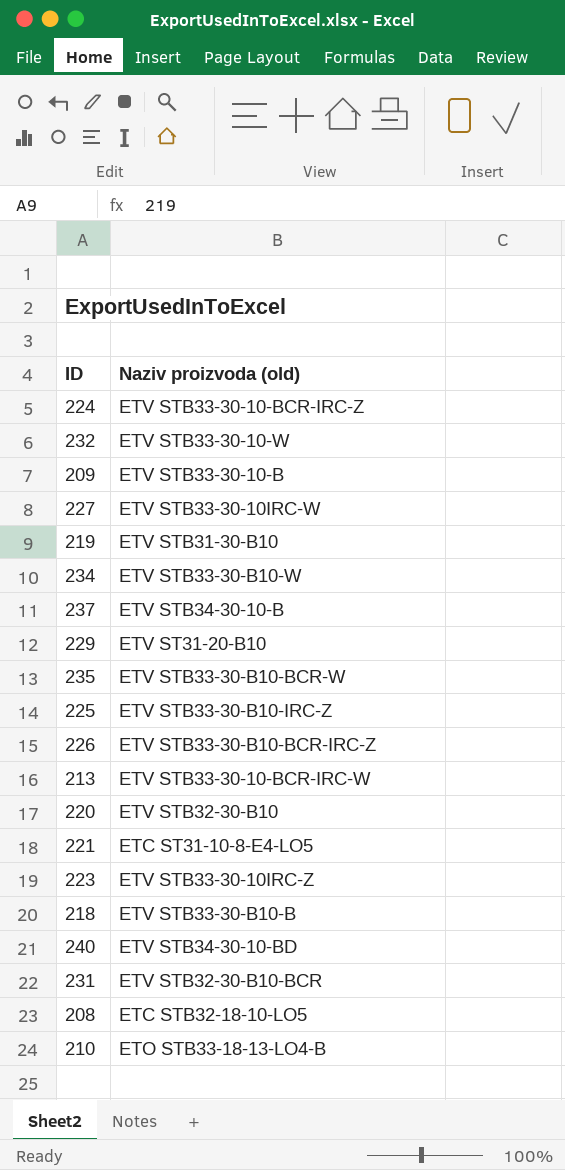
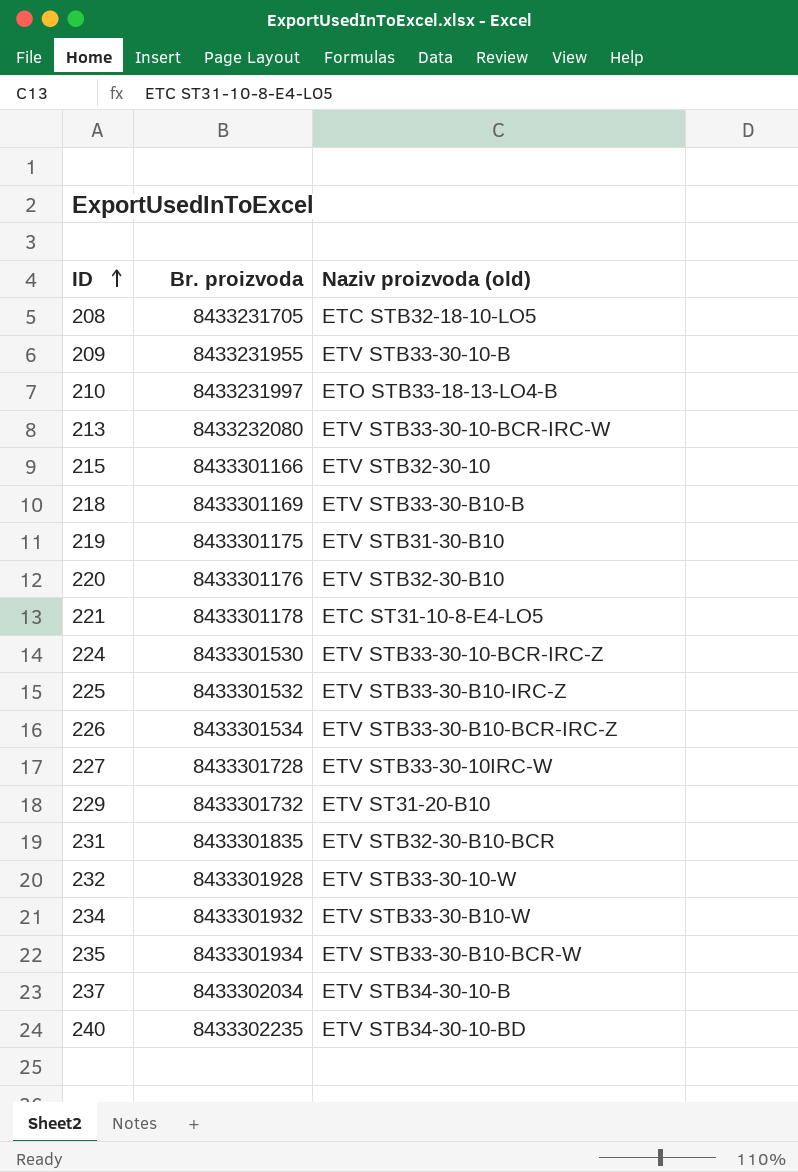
row order: none -> ID ascending
column Br. proizvoda | position: none -> 2
row 223: ETV STB33-30-10IRC-Z -> none
row 215: none -> 8433301166 | ETV STB32-30-10

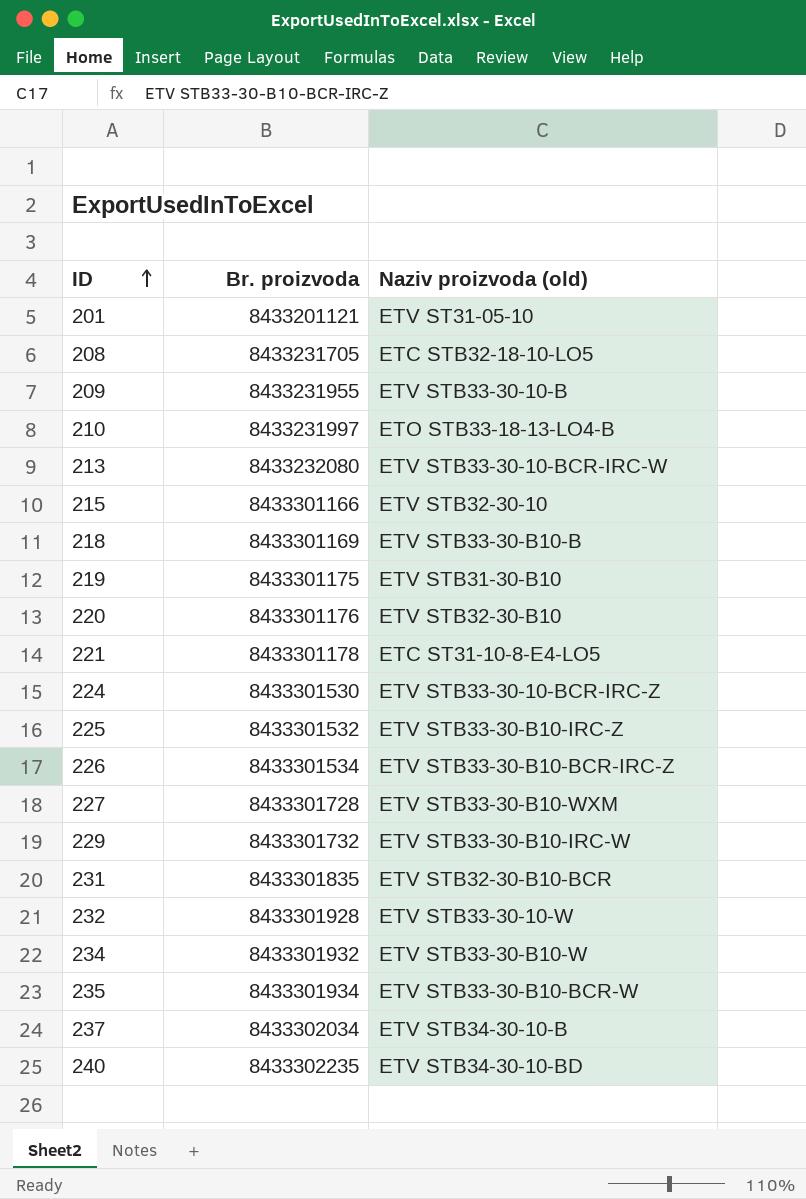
row 201: none -> 8433201121 | ETV ST31-05-10
227 | Naziv proizvoda (old): ETV STB33-30-10IRC-W -> ETV STB33-30-B10-WXM
229 | Naziv proizvoda (old): ETV ST31-20-B10 -> ETV STB33-30-B10-IRC-W

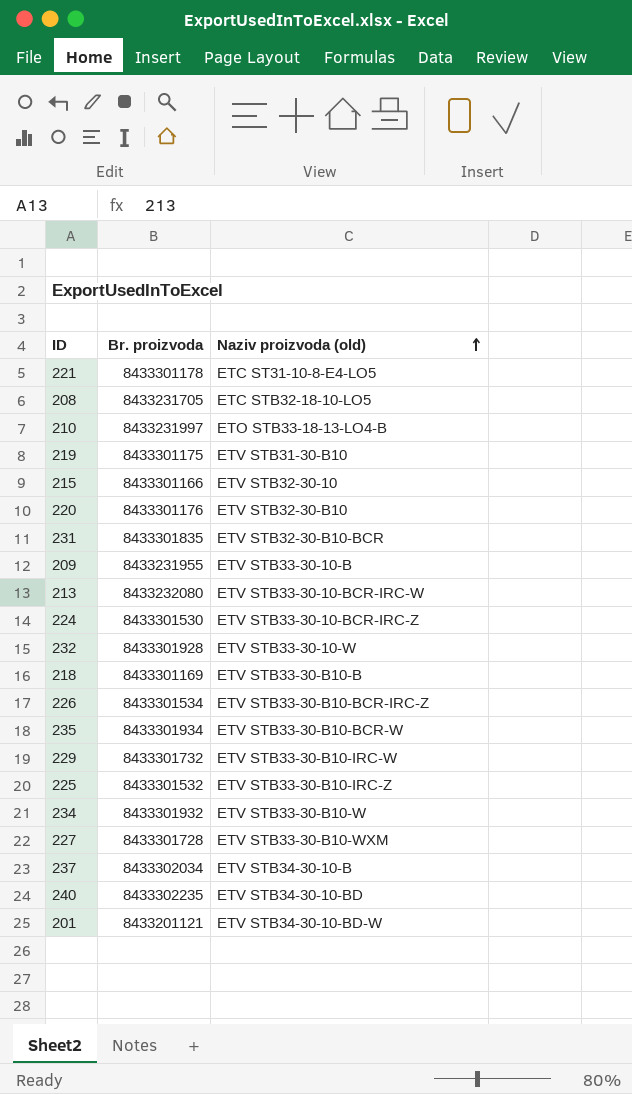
row order: ID ascending -> Naziv proizvoda (old) ascending
201 | Naziv proizvoda (old): ETV ST31-05-10 -> ETV STB34-30-10-BD-W

